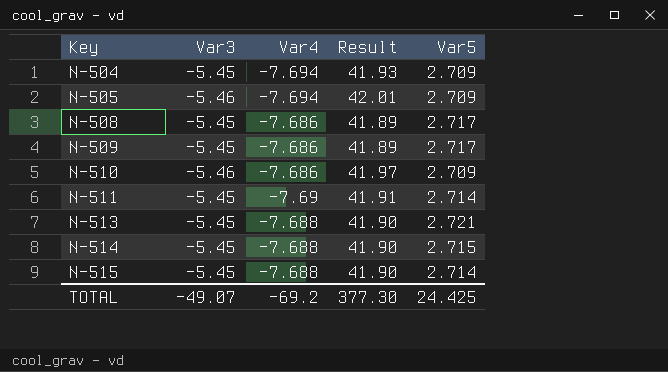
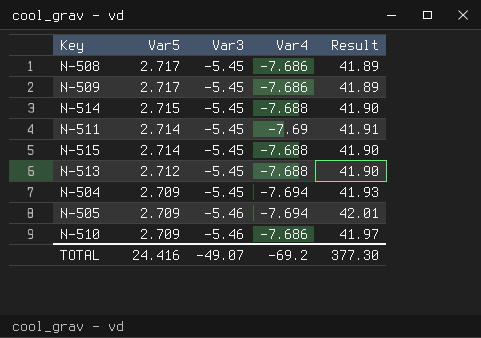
row order: Key ascending -> Var5 descending
column Var5 | position: 5 -> 2
N-513 | Var5: 2.721 -> 2.712
TOTAL | Var5: 24.425 -> 24.416

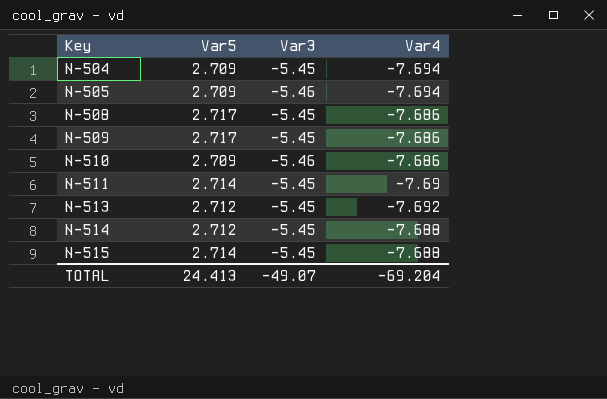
row order: Var5 descending -> Key ascending
column Result | formula: [Var3] * [Var4] -> none
N-513 | Var4: -7.688 -> -7.692
N-514 | Var5: 2.715 -> 2.712
TOTAL | Var5: 24.416 -> 24.413
TOTAL | Var4: -69.2 -> -69.204

